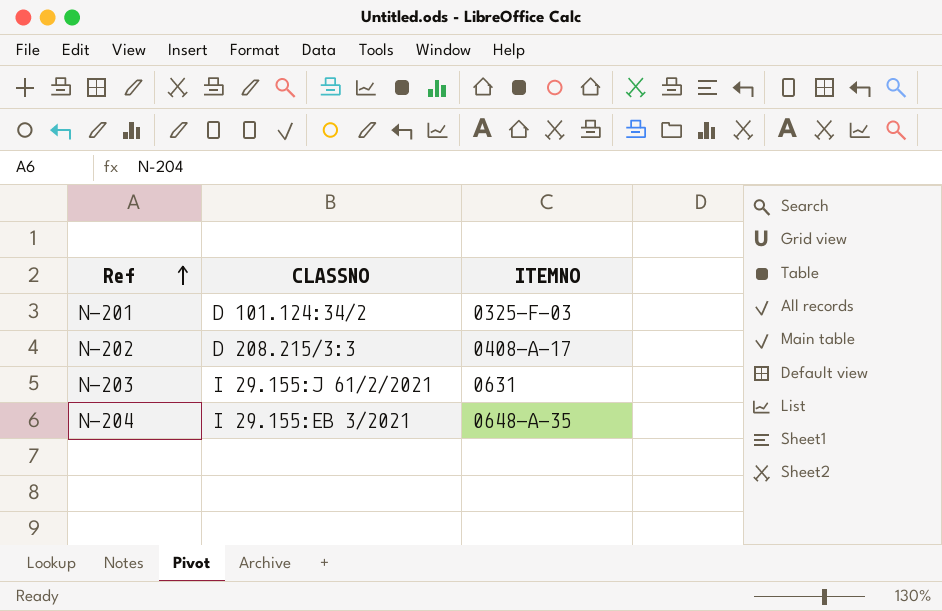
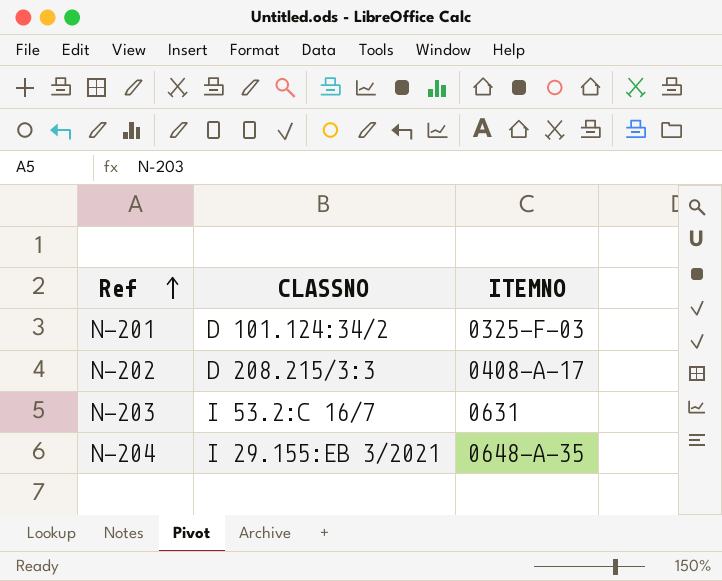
N-203 | CLASSNO: I 29.155:J 61/2/2021 -> I 53.2:C 16/7

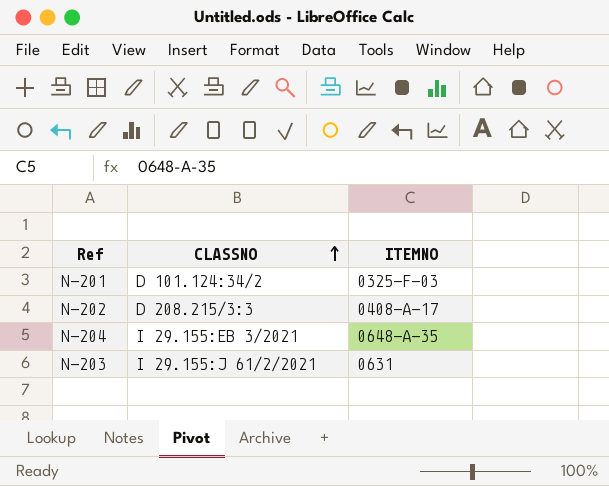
row order: Ref ascending -> CLASSNO ascending
N-203 | CLASSNO: I 53.2:C 16/7 -> I 29.155:J 61/2/2021

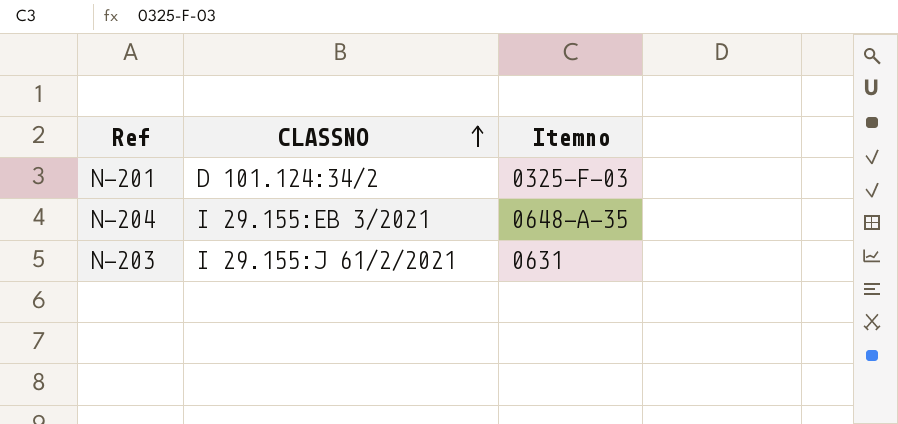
column name: ITEMNO -> Itemno
row N-202: D 208.215/3:3 | 0408-A-17 -> none

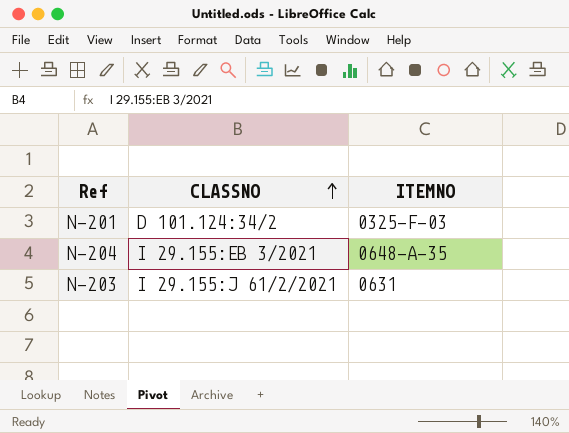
column name: Itemno -> ITEMNO

